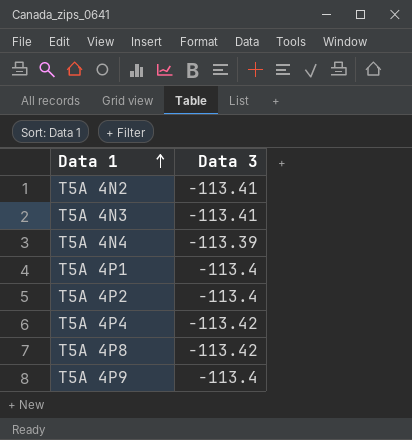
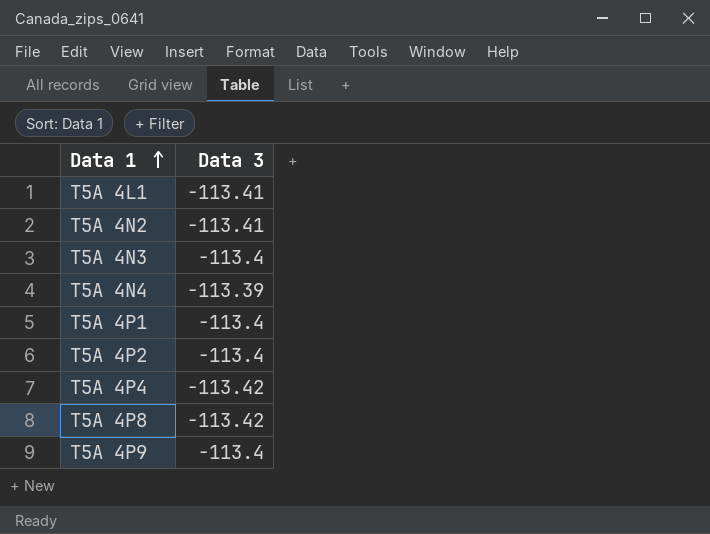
row T5A 4L1: none -> -113.41
T5A 4N3 | Data 3: -113.41 -> -113.4

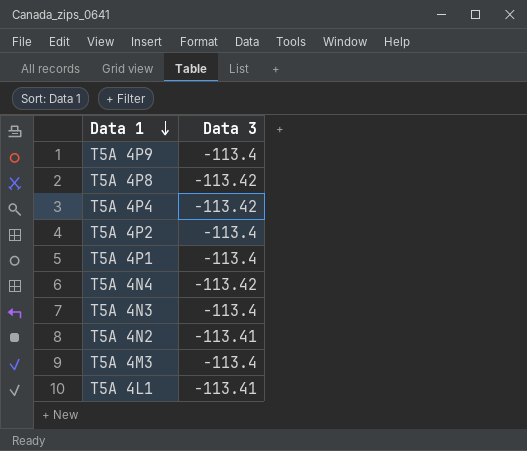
row order: Data 1 ascending -> Data 1 descending
T5A 4N4 | Data 3: -113.39 -> -113.42
row T5A 4M3: none -> -113.4

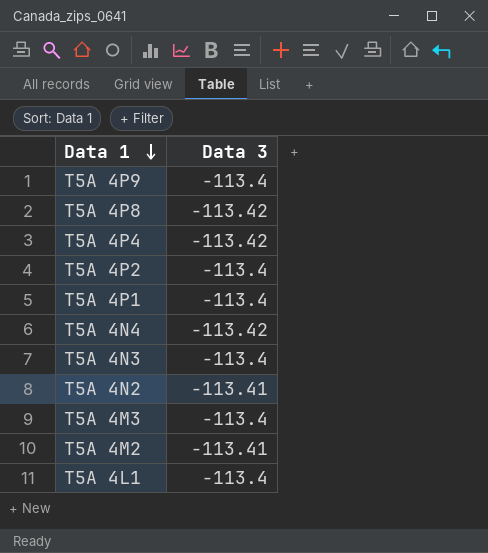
row T5A 4M2: none -> -113.41
T5A 4L1 | Data 3: -113.41 -> -113.4

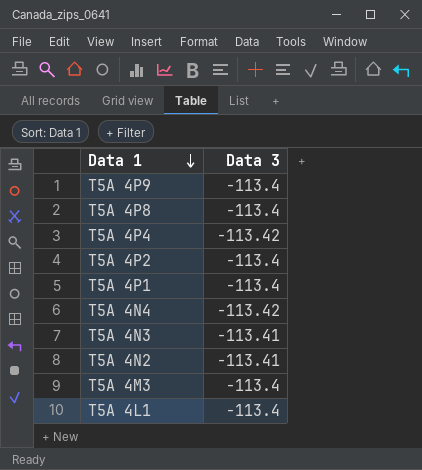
row T5A 4M2: -113.41 -> none
T5A 4P8 | Data 3: -113.42 -> -113.4
T5A 4N3 | Data 3: -113.4 -> -113.41

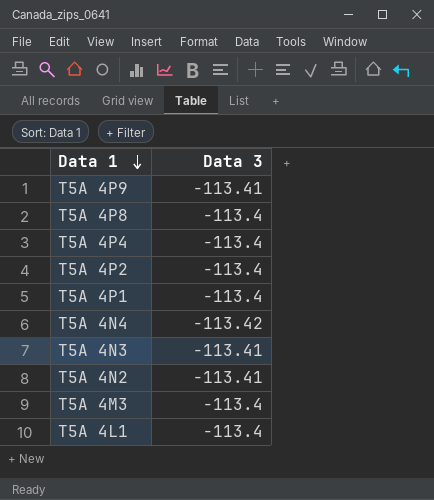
T5A 4P9 | Data 3: -113.4 -> -113.41
T5A 4P4 | Data 3: -113.42 -> -113.4

